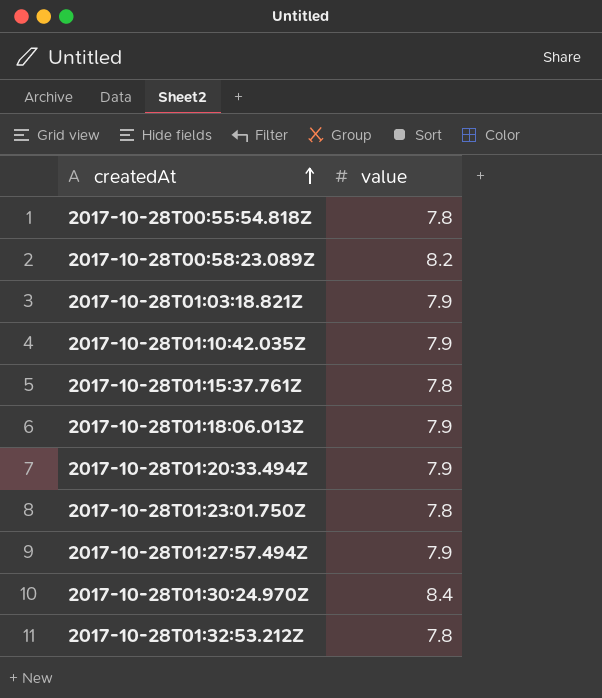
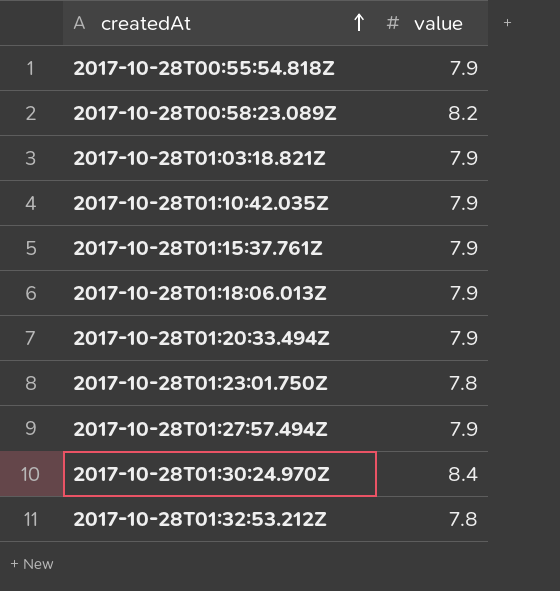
2017-10-28T00:55:54.818Z | value: 7.8 -> 7.9
2017-10-28T01:15:37.761Z | value: 7.8 -> 7.9

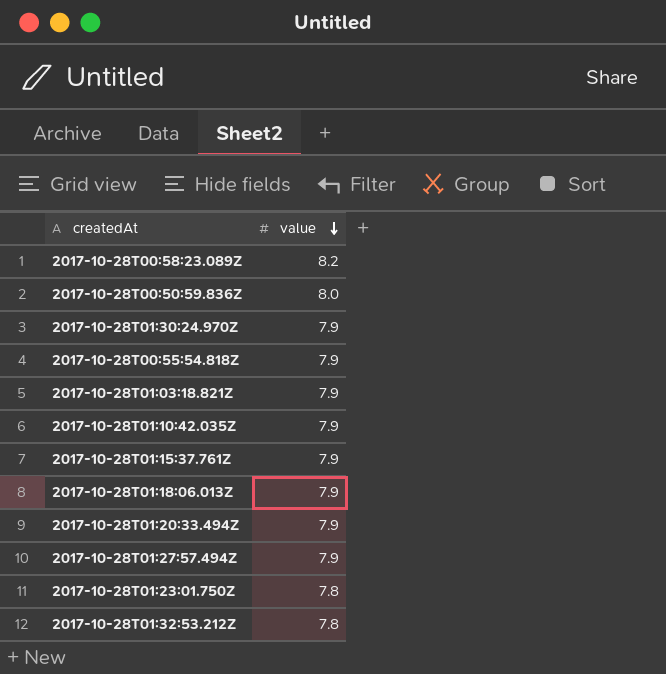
row order: createdAt ascending -> value descending
row 2017-10-28T00:50:59.836Z: none -> 8.0
2017-10-28T01:30:24.970Z | value: 8.4 -> 7.9

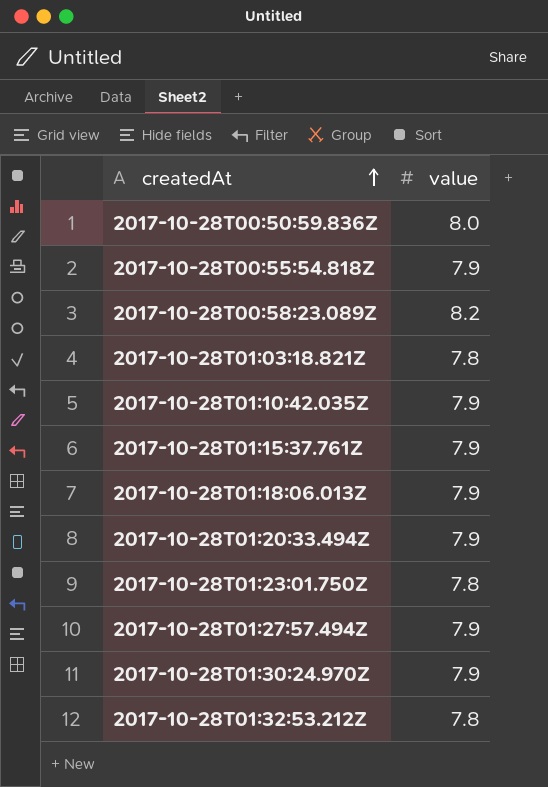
row order: value descending -> createdAt ascending
2017-10-28T01:03:18.821Z | value: 7.9 -> 7.8

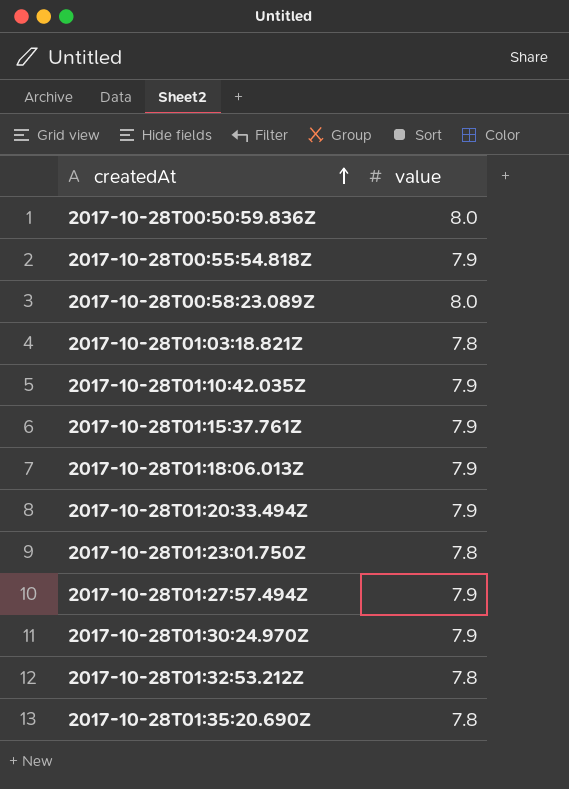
2017-10-28T00:58:23.089Z | value: 8.2 -> 8.0
row 2017-10-28T01:35:20.690Z: none -> 7.8

